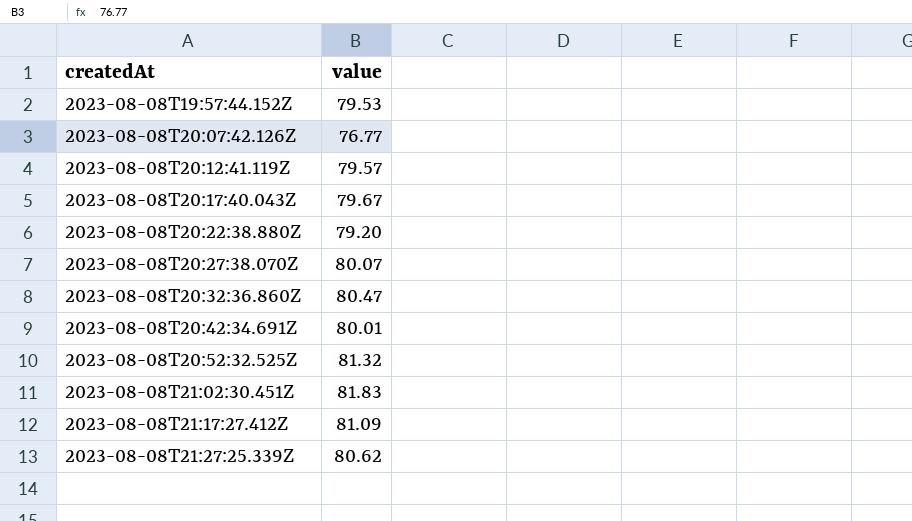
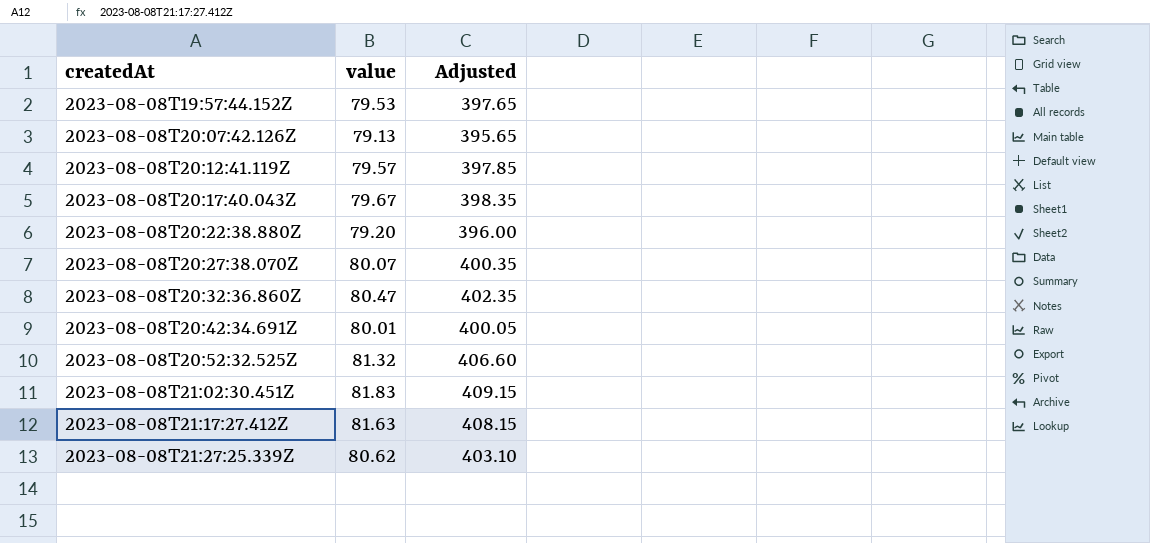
column Adjusted | formula: none -> [value] * 5
2023-08-08T20:07:42.126Z | value: 76.77 -> 79.13
2023-08-08T21:17:27.412Z | value: 81.09 -> 81.63

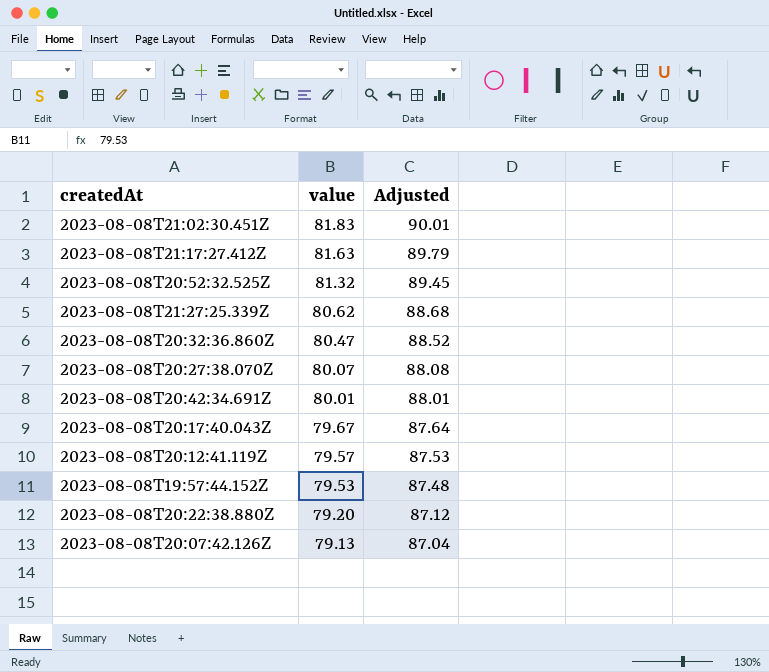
row order: createdAt ascending -> value descending
column Adjusted | formula: [value] * 5 -> [value] * 1.1

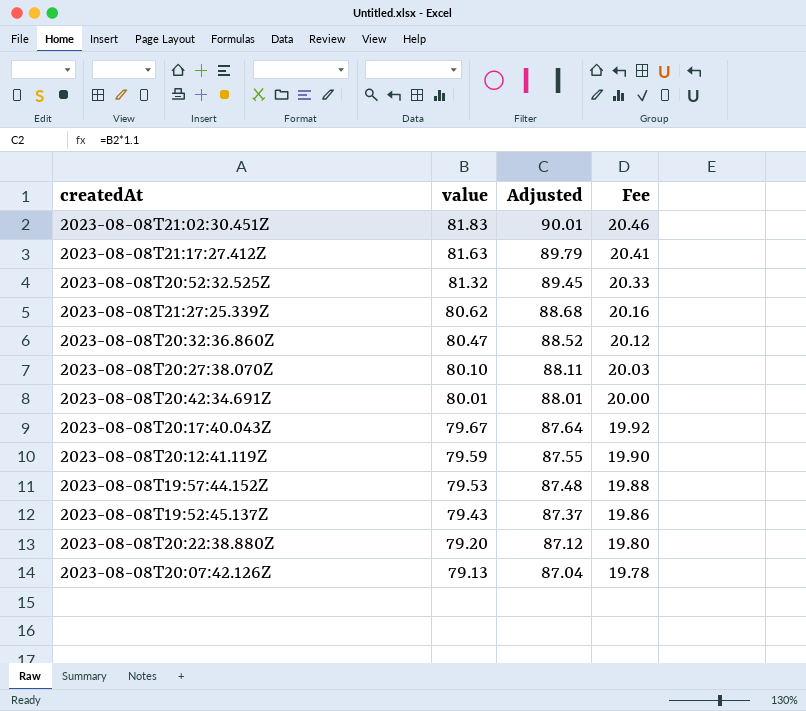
column Fee | formula: none -> [value] * 0.25
2023-08-08T20:27:38.070Z | value: 80.07 -> 80.10
2023-08-08T20:27:38.070Z | Adjusted: 88.08 -> 88.11
2023-08-08T20:12:41.119Z | value: 79.57 -> 79.59
2023-08-08T20:12:41.119Z | Adjusted: 87.53 -> 87.55
row 2023-08-08T19:52:45.137Z: none -> 79.43 | 87.37 | 19.86

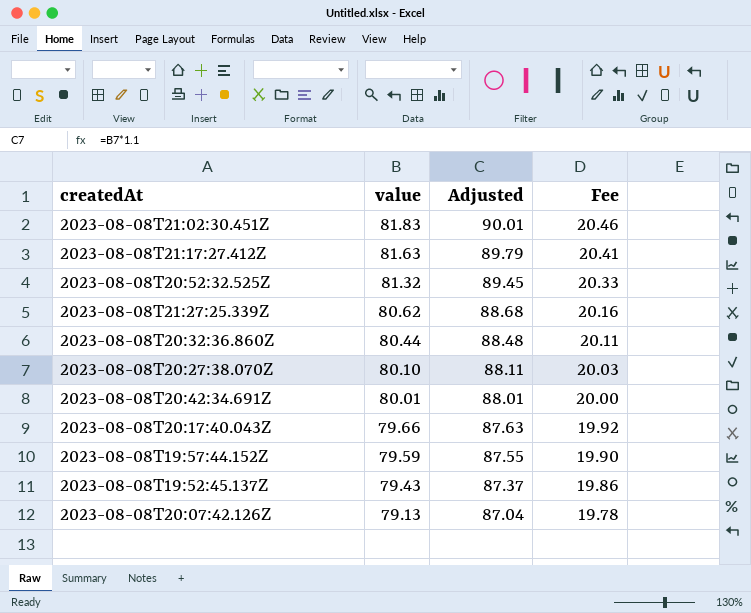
row 2023-08-08T20:12:41.119Z: 79.59 | 87.55 | 19.90 -> none
row 2023-08-08T20:22:38.880Z: 79.20 | 87.12 | 19.80 -> none
2023-08-08T20:32:36.860Z | value: 80.47 -> 80.44
2023-08-08T20:32:36.860Z | Adjusted: 88.52 -> 88.48
2023-08-08T20:32:36.860Z | Fee: 20.12 -> 20.11
2023-08-08T20:17:40.043Z | value: 79.67 -> 79.66
2023-08-08T20:17:40.043Z | Adjusted: 87.64 -> 87.63
2023-08-08T19:57:44.152Z | value: 79.53 -> 79.59
2023-08-08T19:57:44.152Z | Adjusted: 87.48 -> 87.55
2023-08-08T19:57:44.152Z | Fee: 19.88 -> 19.90

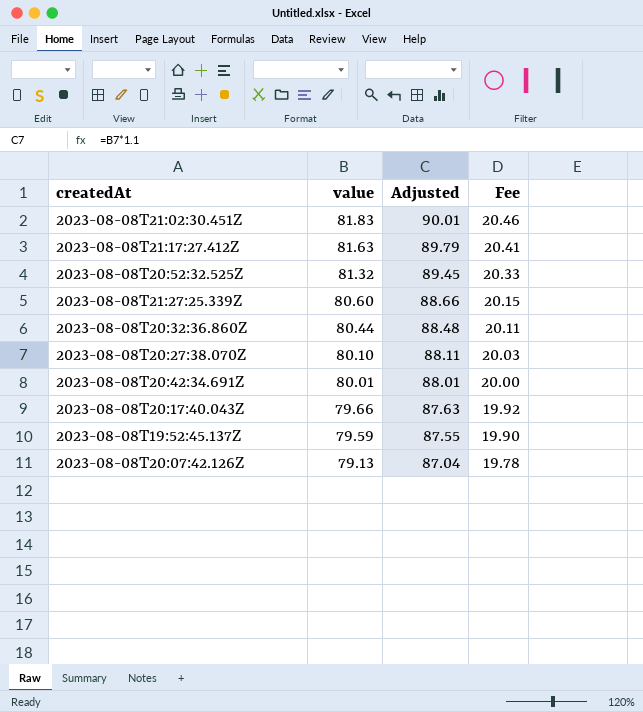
row 2023-08-08T19:57:44.152Z: 79.59 | 87.55 | 19.90 -> none
2023-08-08T21:27:25.339Z | value: 80.62 -> 80.60
2023-08-08T21:27:25.339Z | Adjusted: 88.68 -> 88.66
2023-08-08T21:27:25.339Z | Fee: 20.16 -> 20.15
2023-08-08T19:52:45.137Z | value: 79.43 -> 79.59
2023-08-08T19:52:45.137Z | Adjusted: 87.37 -> 87.55
2023-08-08T19:52:45.137Z | Fee: 19.86 -> 19.90

